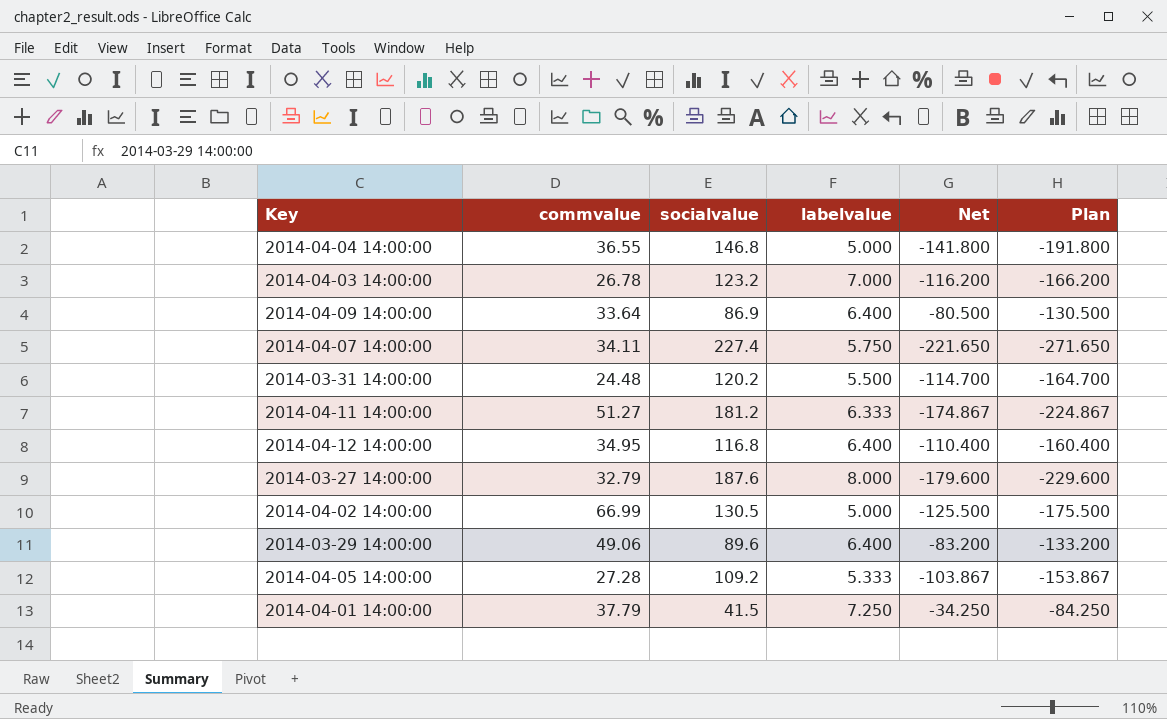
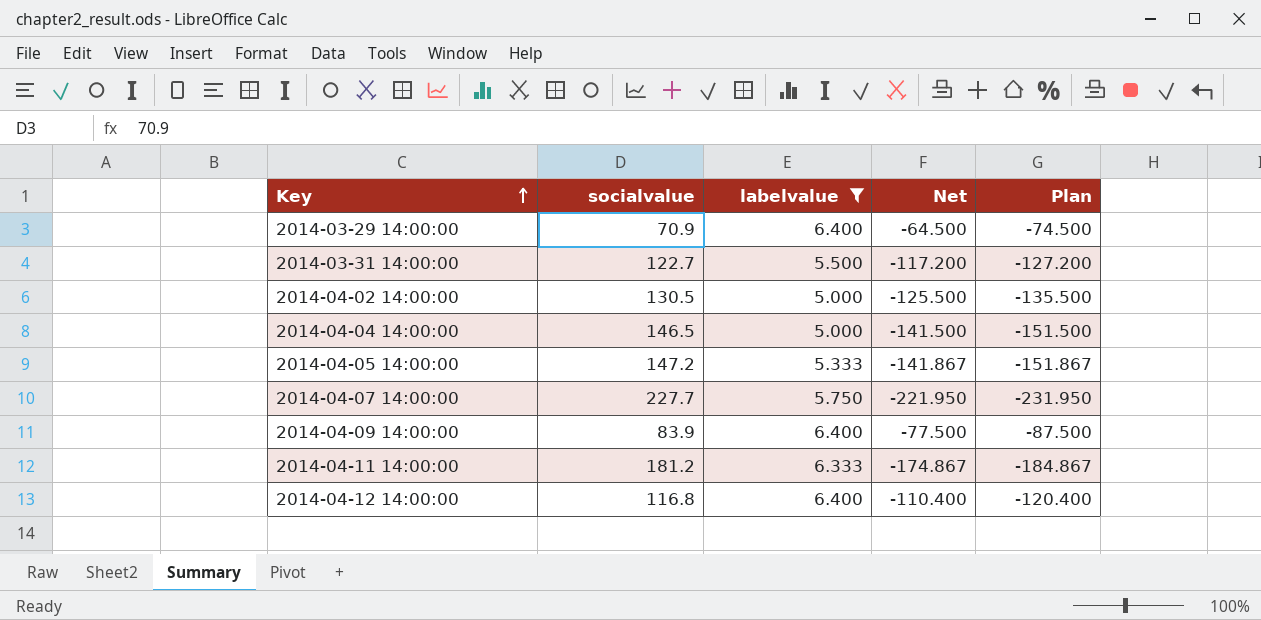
filter: none -> labelvalue <= 6.400
row order: none -> Key ascending
column commvalue | position: 2 -> none
column Plan | formula: [Net] - 50 -> [Net] - 10
2014-03-29 14:00:00 | socialvalue: 89.6 -> 70.9
2014-03-29 14:00:00 | Net: -83.200 -> -64.500
2014-03-31 14:00:00 | socialvalue: 120.2 -> 122.7
2014-03-31 14:00:00 | Net: -114.700 -> -117.200
2014-04-04 14:00:00 | socialvalue: 146.8 -> 146.5
2014-04-04 14:00:00 | Net: -141.800 -> -141.500
2014-04-05 14:00:00 | socialvalue: 109.2 -> 147.2
2014-04-05 14:00:00 | Net: -103.867 -> -141.867
2014-04-07 14:00:00 | socialvalue: 227.4 -> 227.7
2014-04-07 14:00:00 | Net: -221.650 -> -221.950
2014-04-09 14:00:00 | socialvalue: 86.9 -> 83.9
2014-04-09 14:00:00 | Net: -80.500 -> -77.500

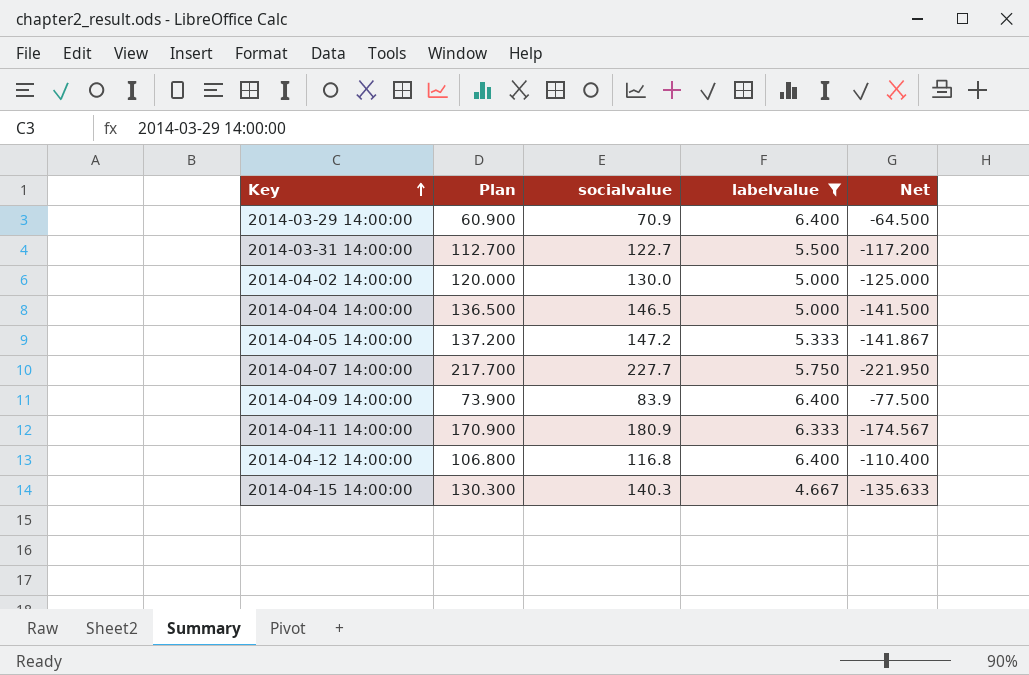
column Plan | formula: [Net] - 10 -> [socialvalue] - 10
column Plan | position: 5 -> 2
2014-04-02 14:00:00 | socialvalue: 130.5 -> 130.0
2014-04-02 14:00:00 | Net: -125.500 -> -125.000
2014-04-11 14:00:00 | socialvalue: 181.2 -> 180.9
2014-04-11 14:00:00 | Net: -174.867 -> -174.567
row 2014-04-15 14:00:00: none -> 130.300 | 140.3 | 4.667 | -135.633

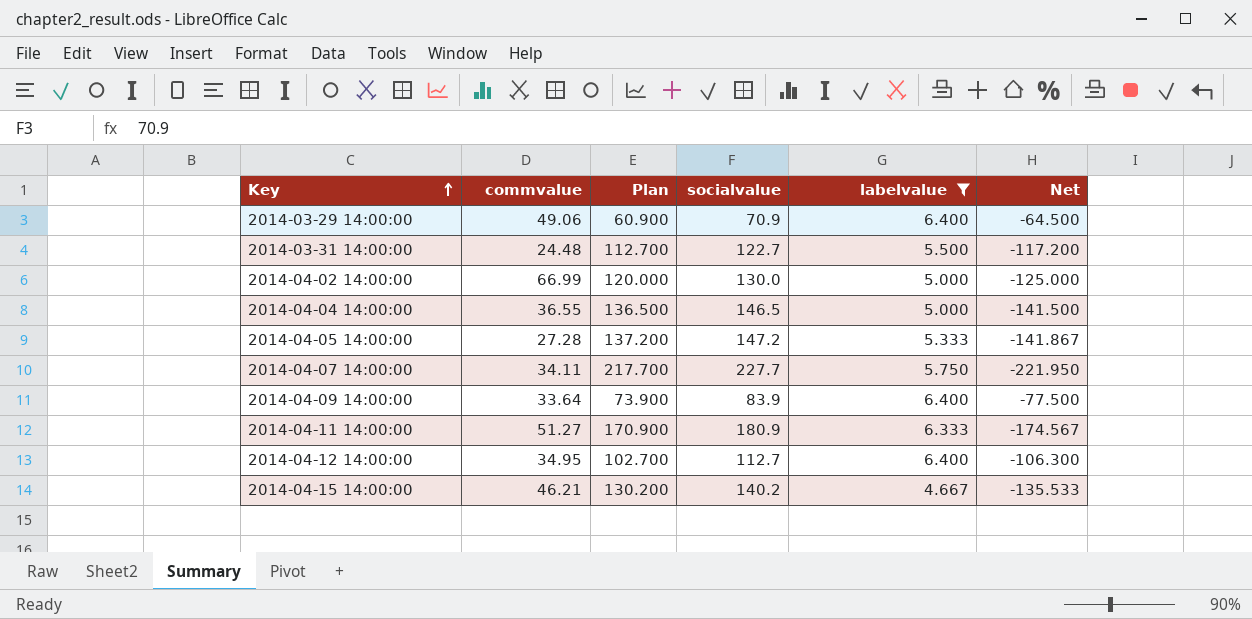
column commvalue | position: none -> 2
2014-04-12 14:00:00 | Plan: 106.800 -> 102.700
2014-04-12 14:00:00 | socialvalue: 116.8 -> 112.7
2014-04-12 14:00:00 | Net: -110.400 -> -106.300
2014-04-15 14:00:00 | Plan: 130.300 -> 130.200
2014-04-15 14:00:00 | socialvalue: 140.3 -> 140.2
2014-04-15 14:00:00 | Net: -135.633 -> -135.533

